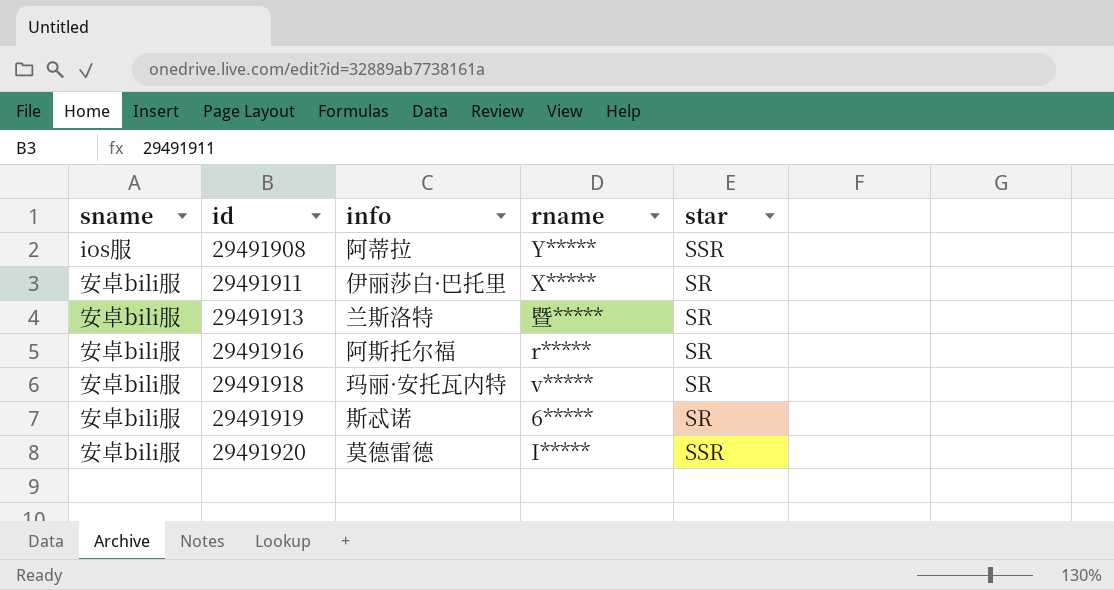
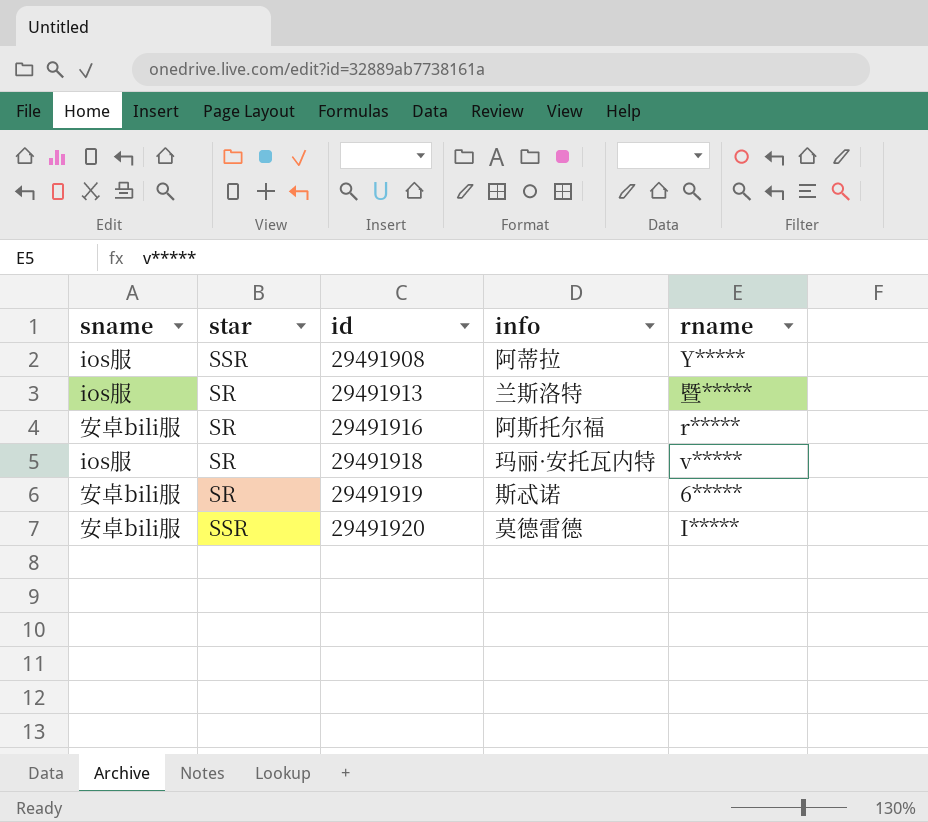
column star | position: 5 -> 2
row 29491911: 安卓bili服 | 伊丽莎白·巴托里 | X***** | SR -> none
29491913 | sname: 安卓bili服 -> ios服
29491918 | sname: 安卓bili服 -> ios服

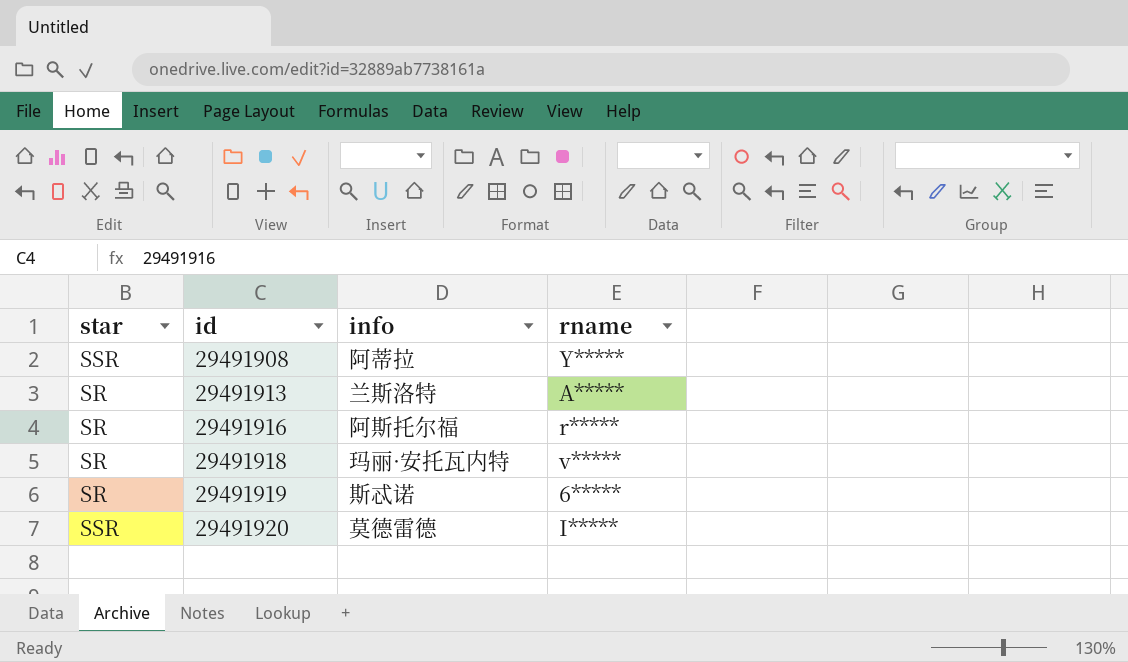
column sname | position: 1 -> none
29491913 | rname: 暨***** -> A*****

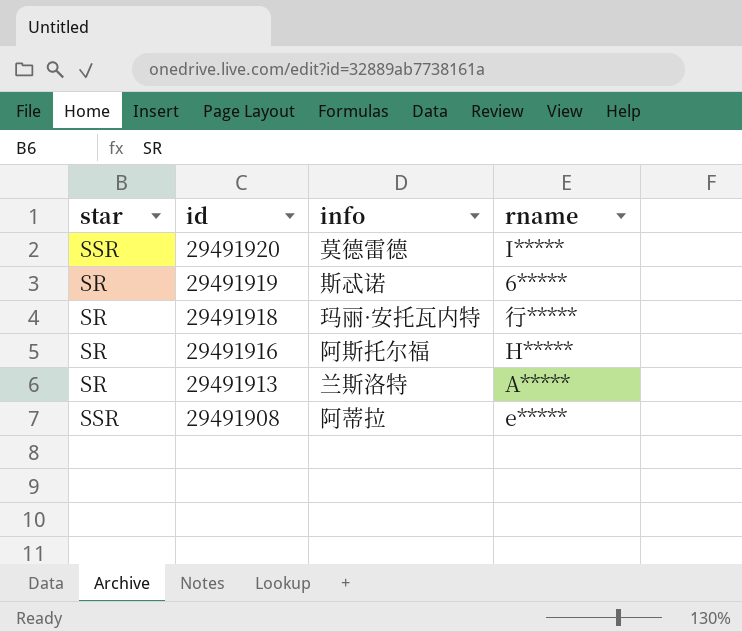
row order: id ascending -> id descending
29491918 | rname: v***** -> 行*****
29491916 | rname: r***** -> H*****
29491908 | rname: Y***** -> e*****

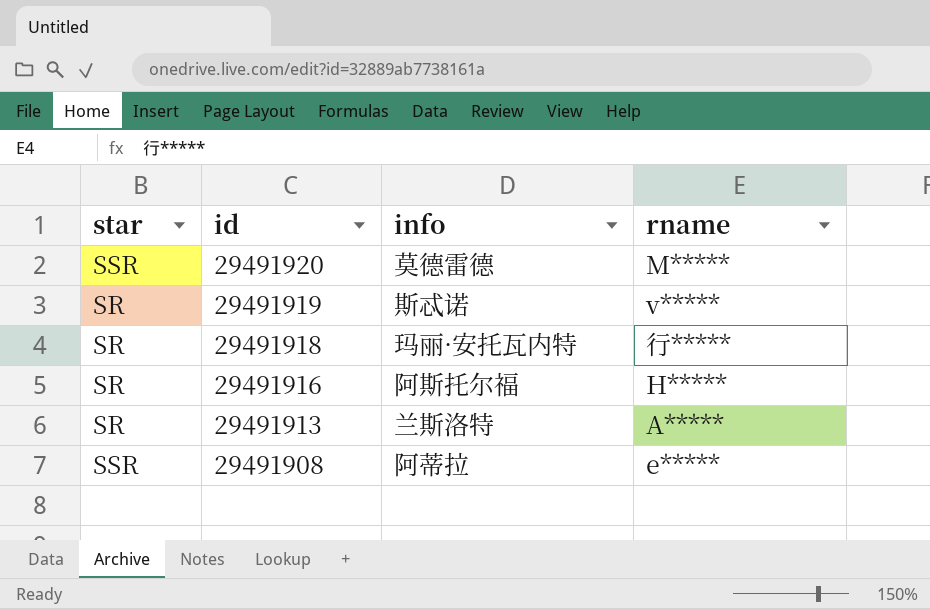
29491920 | rname: I***** -> M*****
29491919 | rname: 6***** -> v*****

